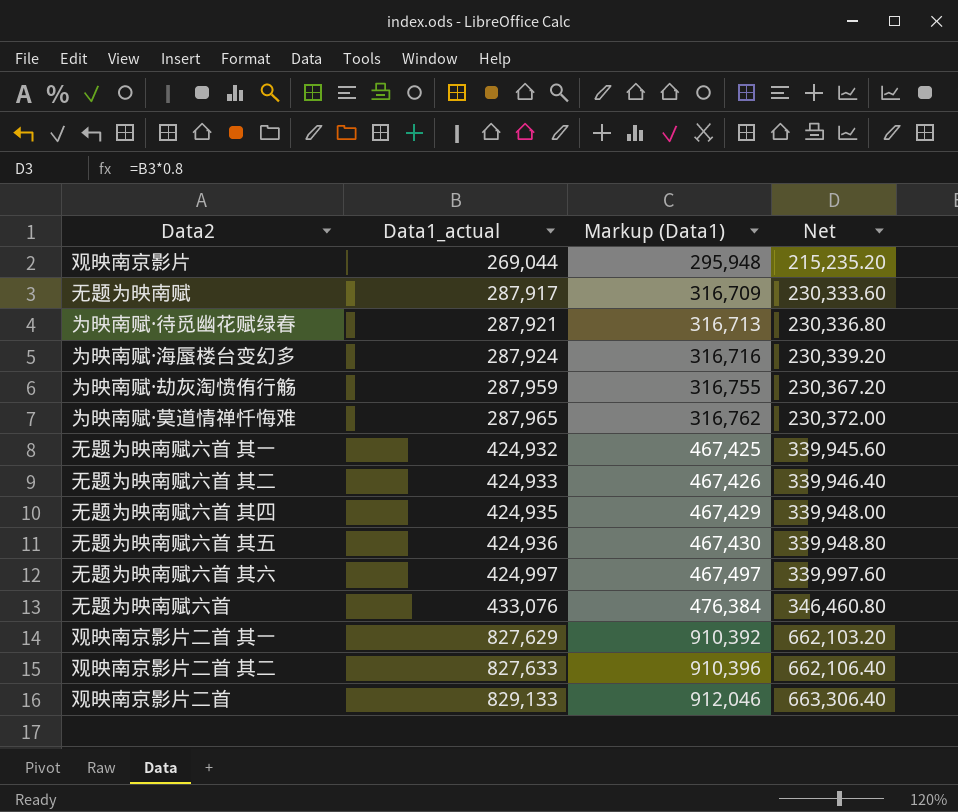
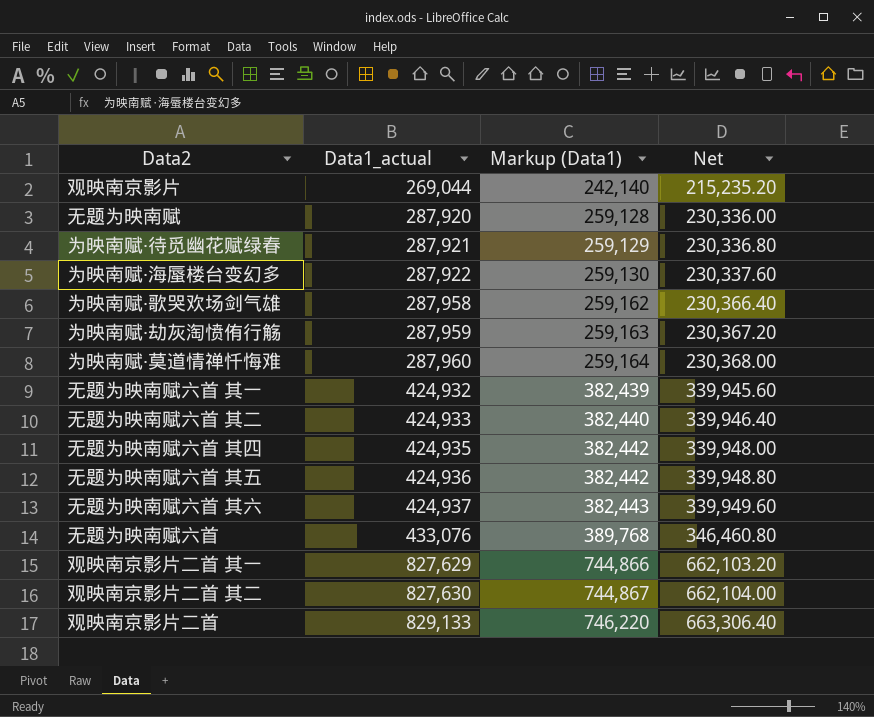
column Markup (Data1) | formula: [Data1_actual] * 1.1 -> [Data1_actual] * 0.9
无题为映南赋 | Data1_actual: 287,917 -> 287,920
无题为映南赋 | Net: 230,333.60 -> 230,336.00
为映南赋·海蜃楼台变幻多 | Data1_actual: 287,924 -> 287,922
为映南赋·海蜃楼台变幻多 | Net: 230,339.20 -> 230,337.60
row 为映南赋·歌哭欢场剑气雄: none -> 287,958 | 259,162 | 230,366.40
为映南赋·莫道情禅忏悔难 | Data1_actual: 287,965 -> 287,960
为映南赋·莫道情禅忏悔难 | Net: 230,372.00 -> 230,368.00
无题为映南赋六首 其六 | Data1_actual: 424,997 -> 424,937
无题为映南赋六首 其六 | Net: 339,997.60 -> 339,949.60
观映南京影片二首 其二 | Data1_actual: 827,633 -> 827,630
观映南京影片二首 其二 | Net: 662,106.40 -> 662,104.00

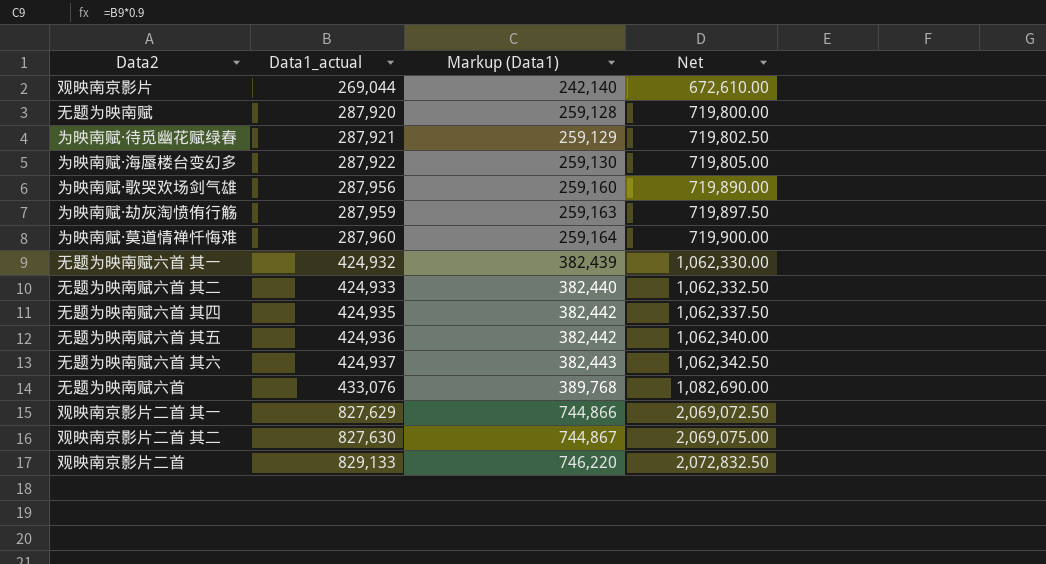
column Net | formula: [Data1_actual] * 0.8 -> [Data1_actual] * 2.5
为映南赋·歌哭欢场剑气雄 | Data1_actual: 287,958 -> 287,956
为映南赋·歌哭欢场剑气雄 | Markup (Data1): 259,162 -> 259,160

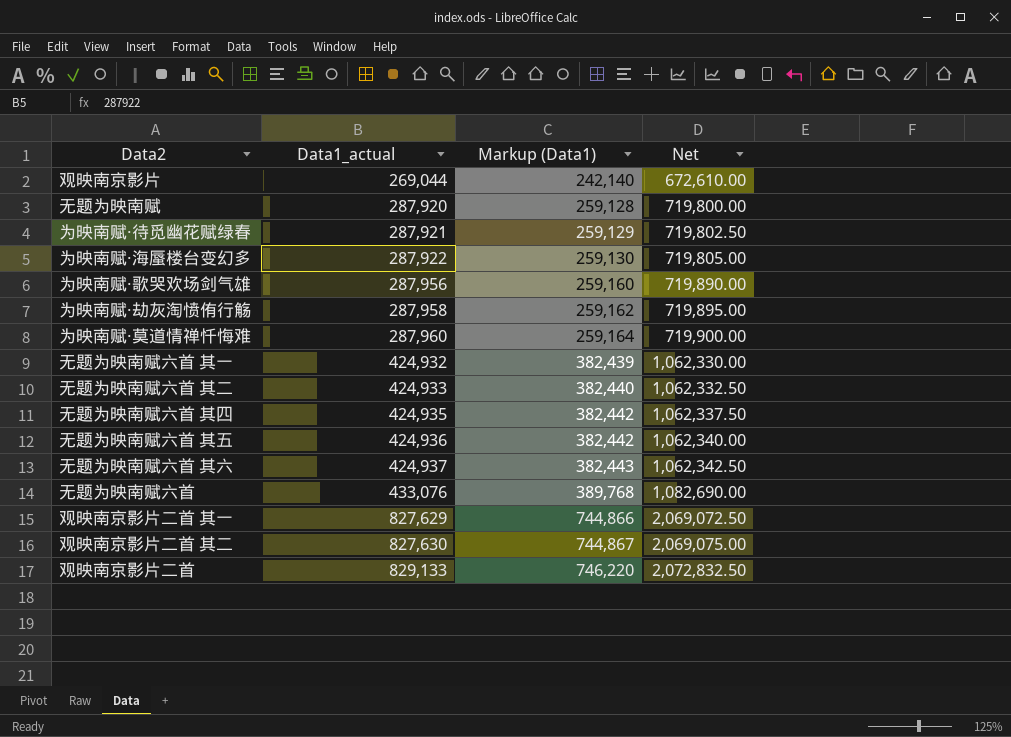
为映南赋·劫灰淘愤侑行觞 | Data1_actual: 287,959 -> 287,958
为映南赋·劫灰淘愤侑行觞 | Markup (Data1): 259,163 -> 259,162
为映南赋·劫灰淘愤侑行觞 | Net: 719,897.50 -> 719,895.00

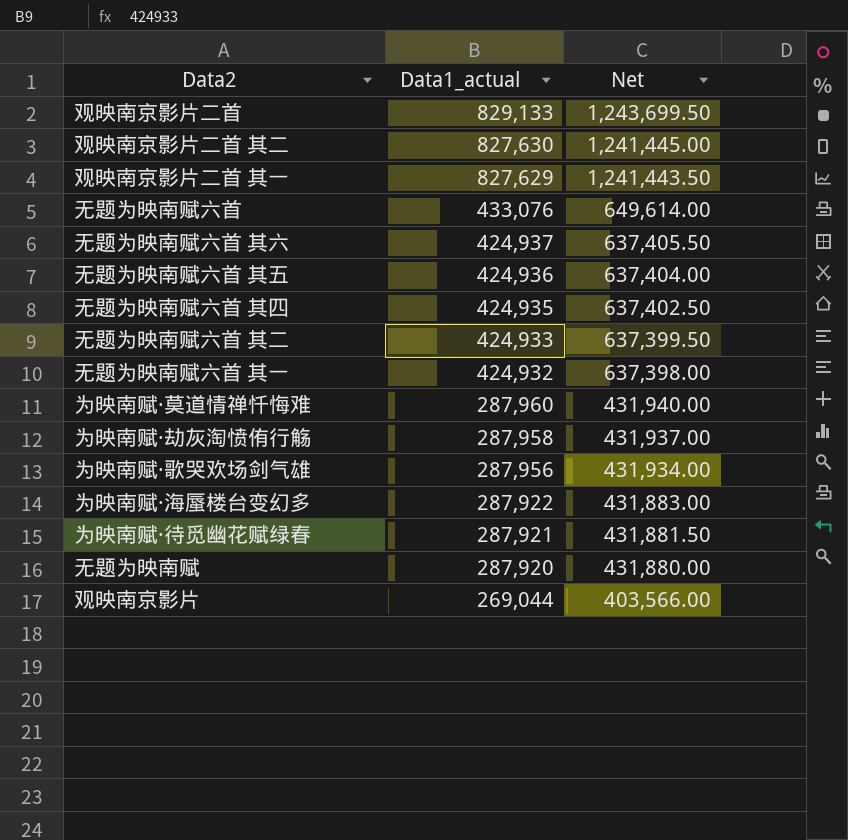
row order: Data1_actual ascending -> Data1_actual descending
column Markup (Data1) | formula: [Data1_actual] * 0.9 -> none
column Net | formula: [Data1_actual] * 2.5 -> [Data1_actual] * 1.5

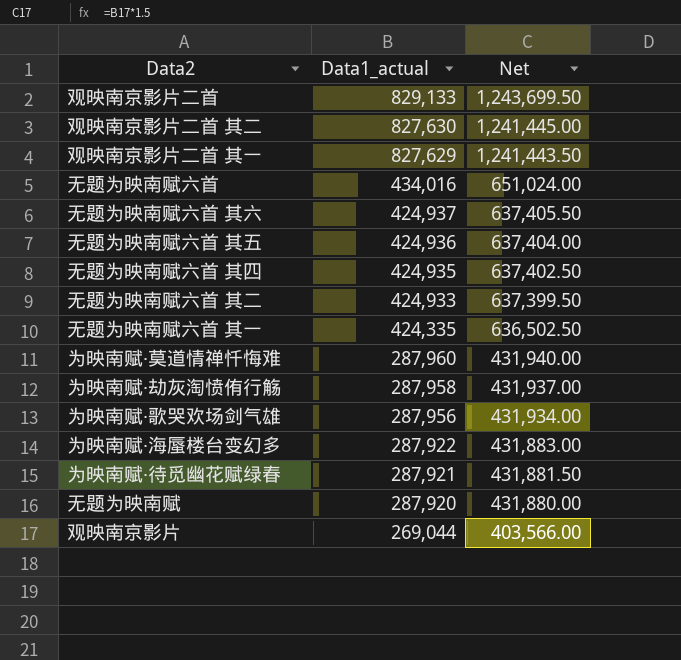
无题为映南赋六首 | Data1_actual: 433,076 -> 434,016
无题为映南赋六首 | Net: 649,614.00 -> 651,024.00
无题为映南赋六首 其一 | Data1_actual: 424,932 -> 424,335
无题为映南赋六首 其一 | Net: 637,398.00 -> 636,502.50

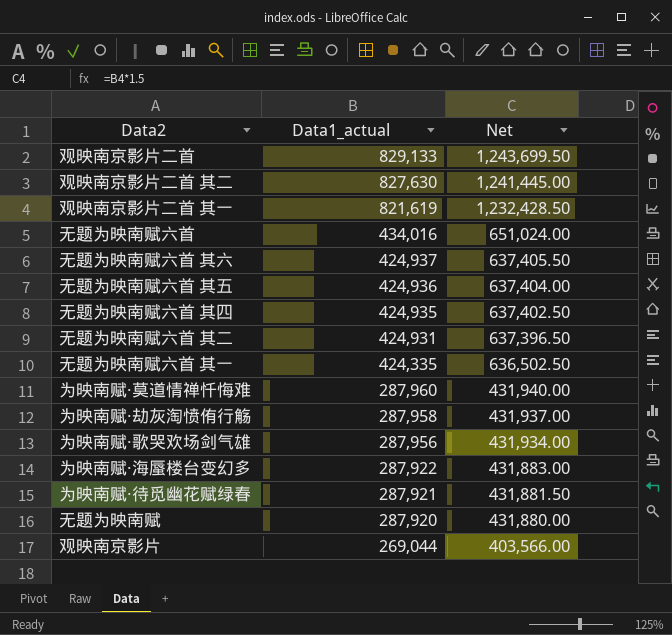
观映南京影片二首 其一 | Data1_actual: 827,629 -> 821,619
观映南京影片二首 其一 | Net: 1,241,443.50 -> 1,232,428.50
无题为映南赋六首 其二 | Data1_actual: 424,933 -> 424,931
无题为映南赋六首 其二 | Net: 637,399.50 -> 637,396.50

